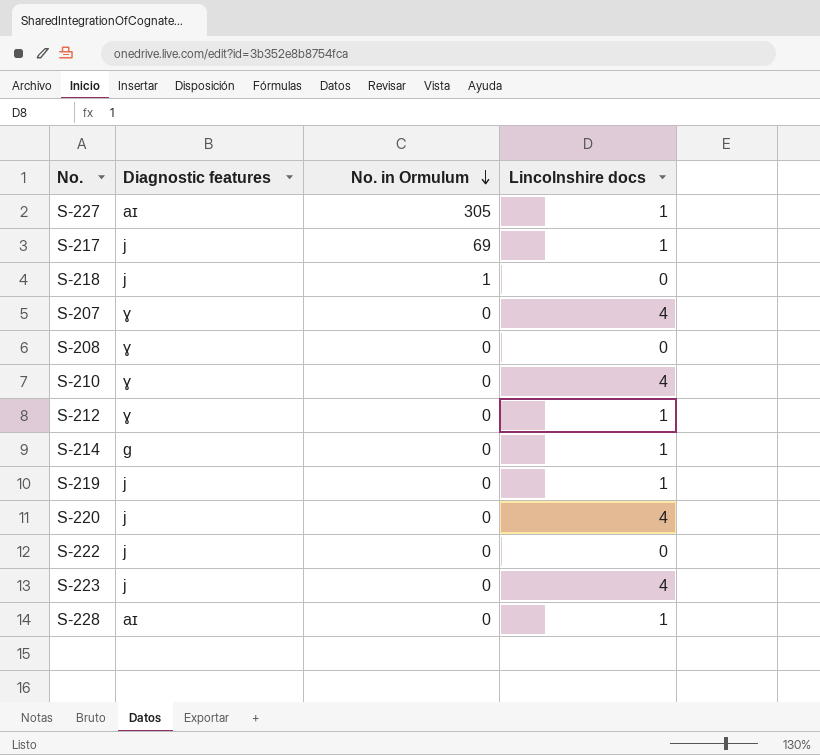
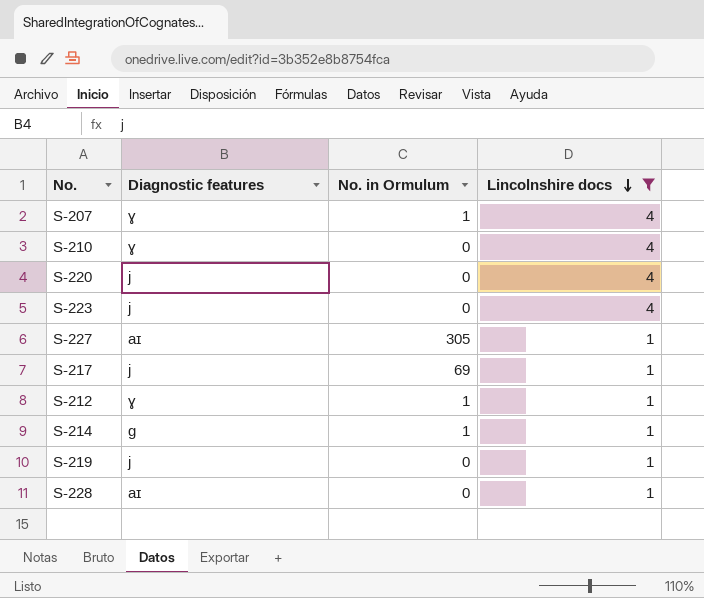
filter: none -> Lincolnshire docs != 0
row order: No. in Ormulum descending -> Lincolnshire docs descending
S-207 | No. in Ormulum: 0 -> 1
S-212 | No. in Ormulum: 0 -> 1
S-214 | No. in Ormulum: 0 -> 1

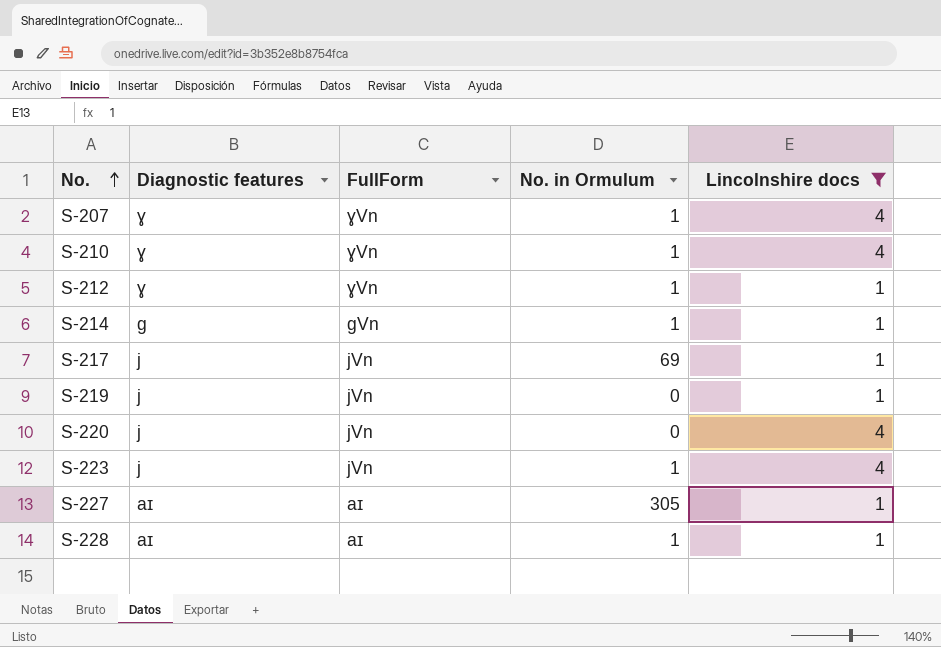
row order: Lincolnshire docs descending -> No. ascending
column FullForm | position: none -> 3
S-210 | No. in Ormulum: 0 -> 1
S-223 | No. in Ormulum: 0 -> 1
S-228 | No. in Ormulum: 0 -> 1

